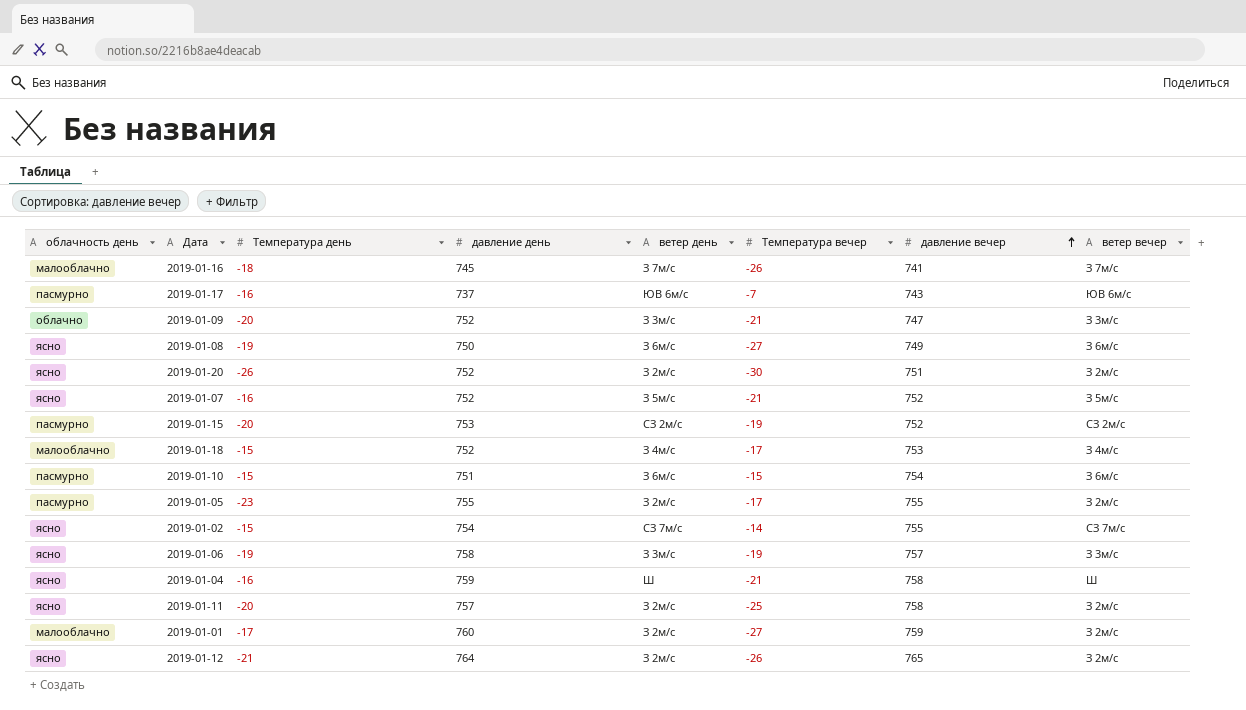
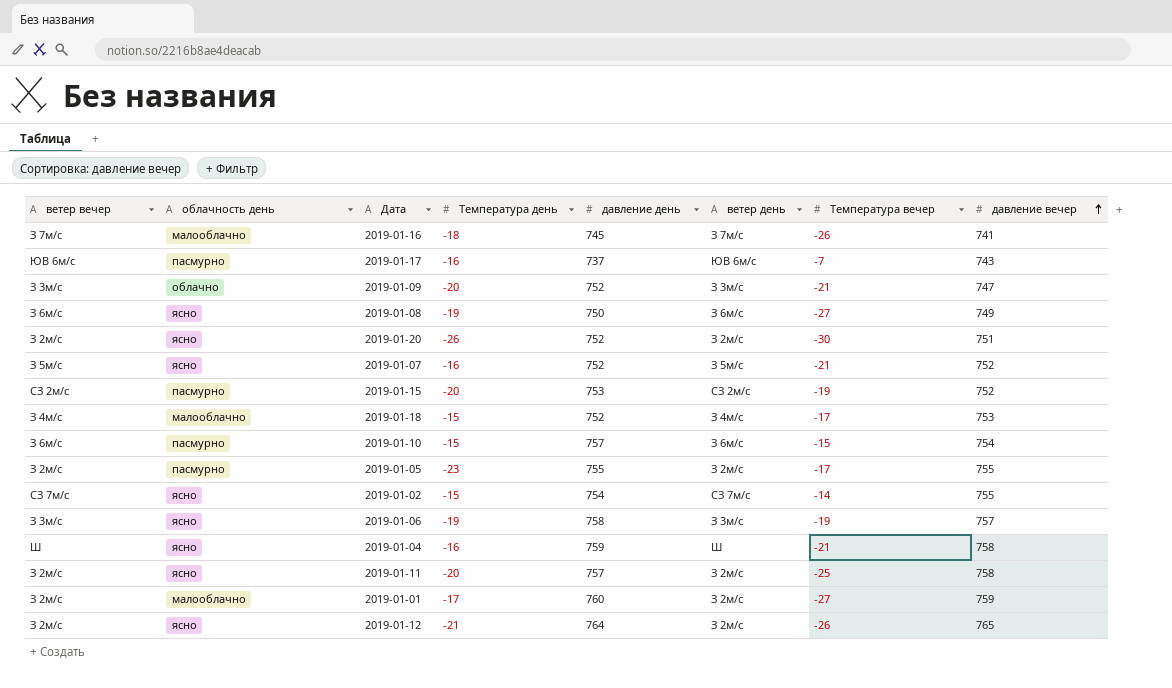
column ветер вечер | position: 8 -> 1
2019-01-10 | давление день: 751 -> 757

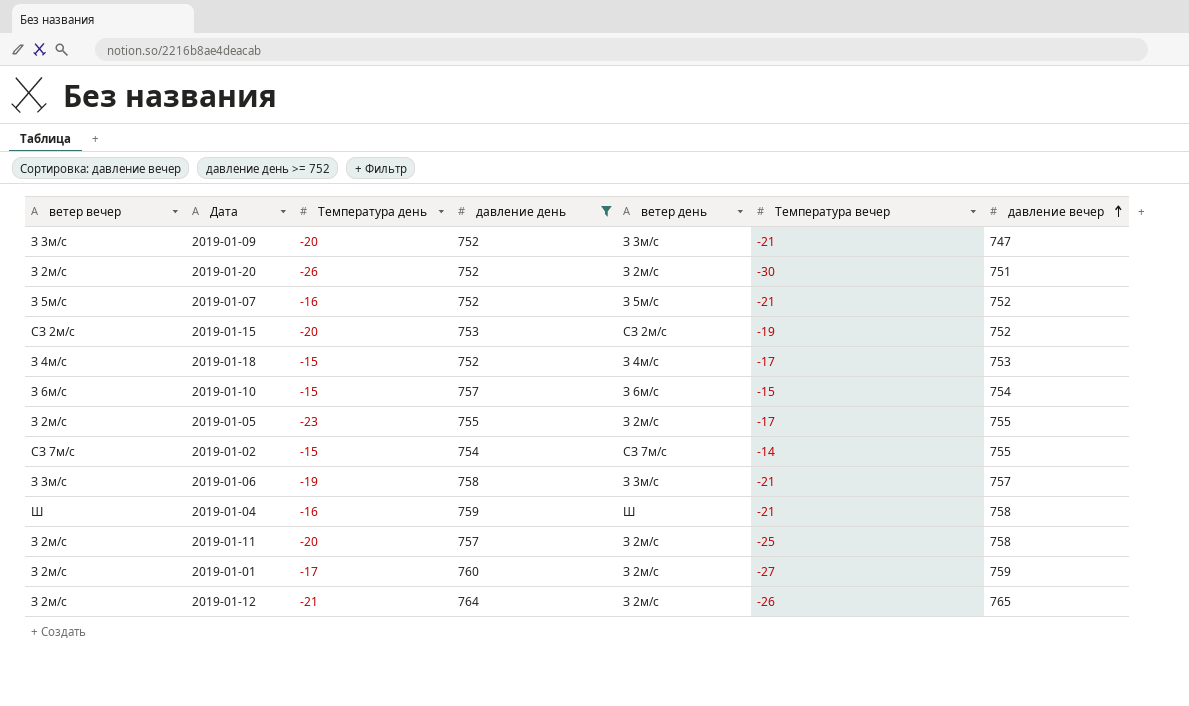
filter: none -> давление день >= 752
column облачность день | position: 2 -> none
2019-01-06 | Температура вечер: -19 -> -21

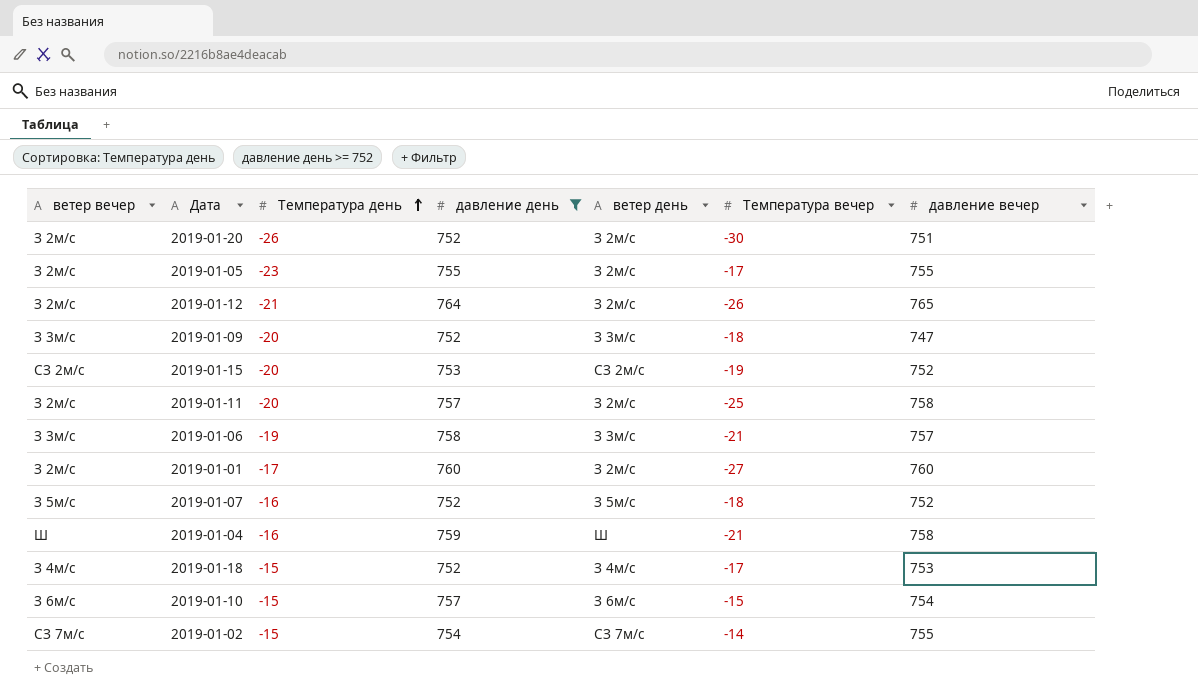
row order: давление вечер ascending -> Температура день ascending
2019-01-09 | Температура вечер: -21 -> -18
2019-01-01 | давление вечер: 759 -> 760
2019-01-07 | Температура вечер: -21 -> -18

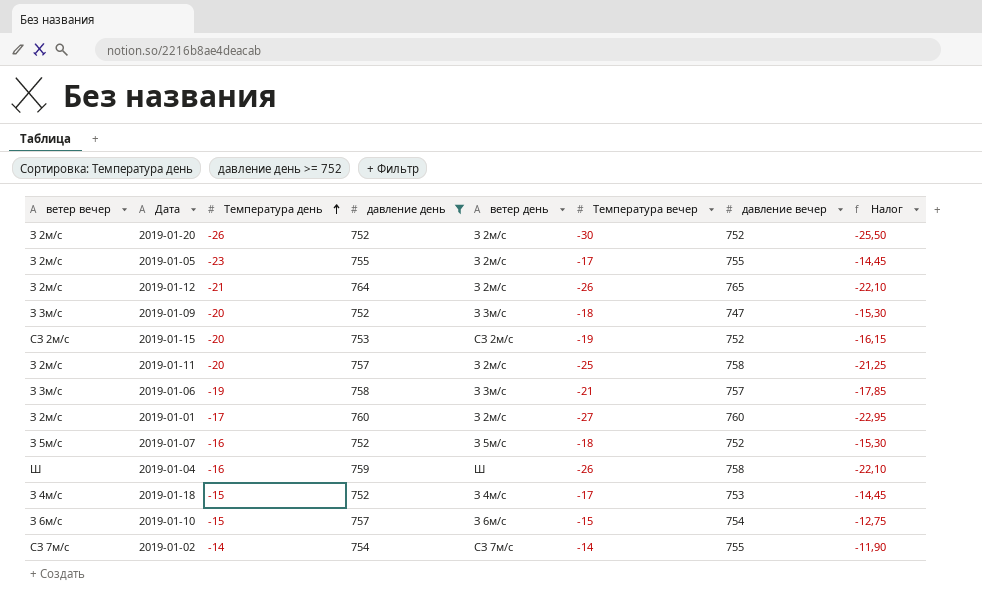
column Налог | formula: none -> [Температура вечер] * 0,85
2019-01-20 | давление вечер: 751 -> 752
2019-01-04 | Температура вечер: -21 -> -26
2019-01-02 | Температура день: -15 -> -14

